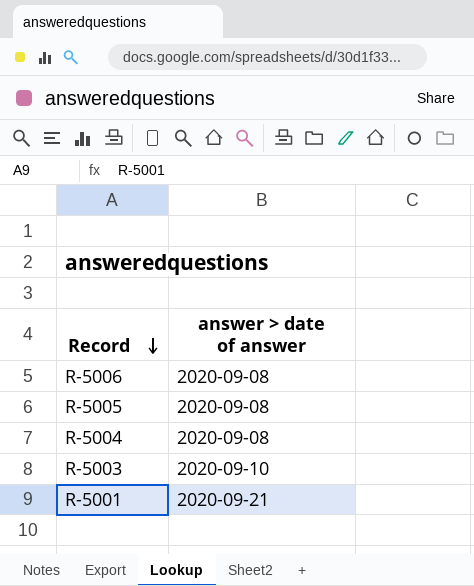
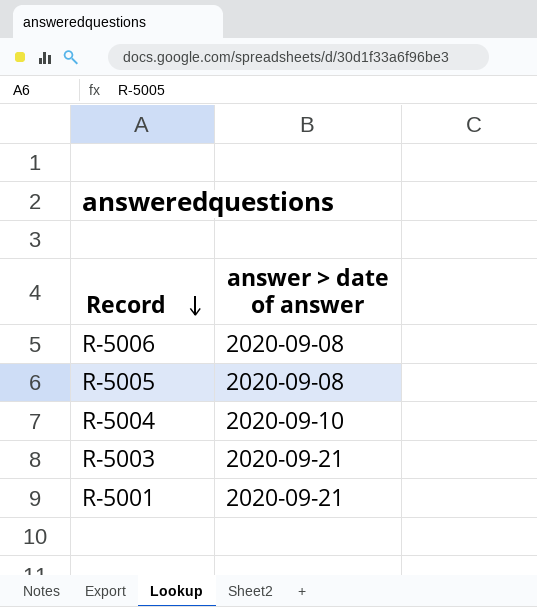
R-5004 | answer > date of answer: 2020-09-08 -> 2020-09-10
R-5003 | answer > date of answer: 2020-09-10 -> 2020-09-21

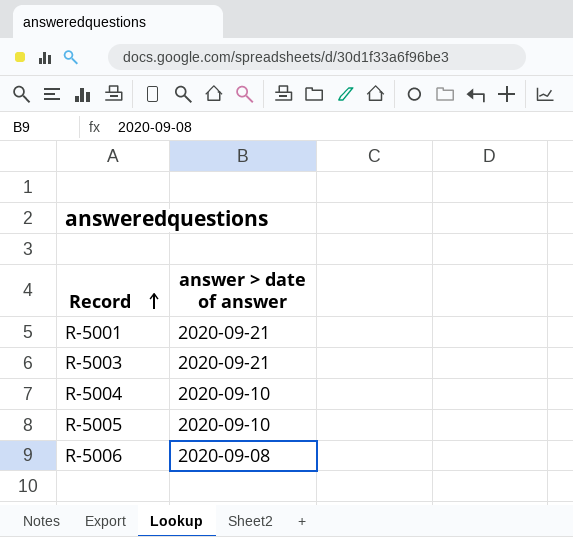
row order: Record descending -> Record ascending
R-5005 | answer > date of answer: 2020-09-08 -> 2020-09-10

